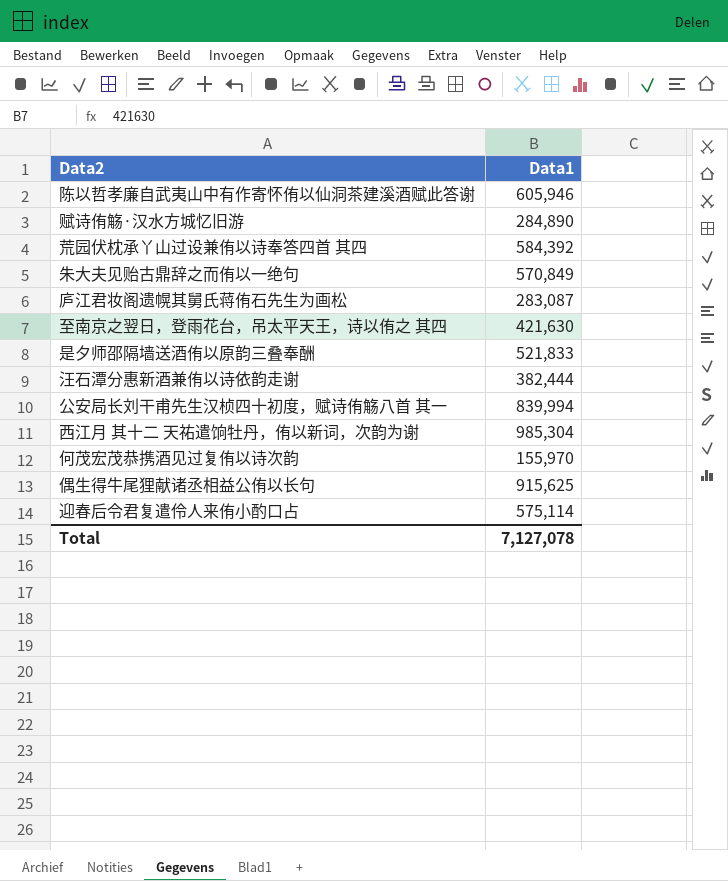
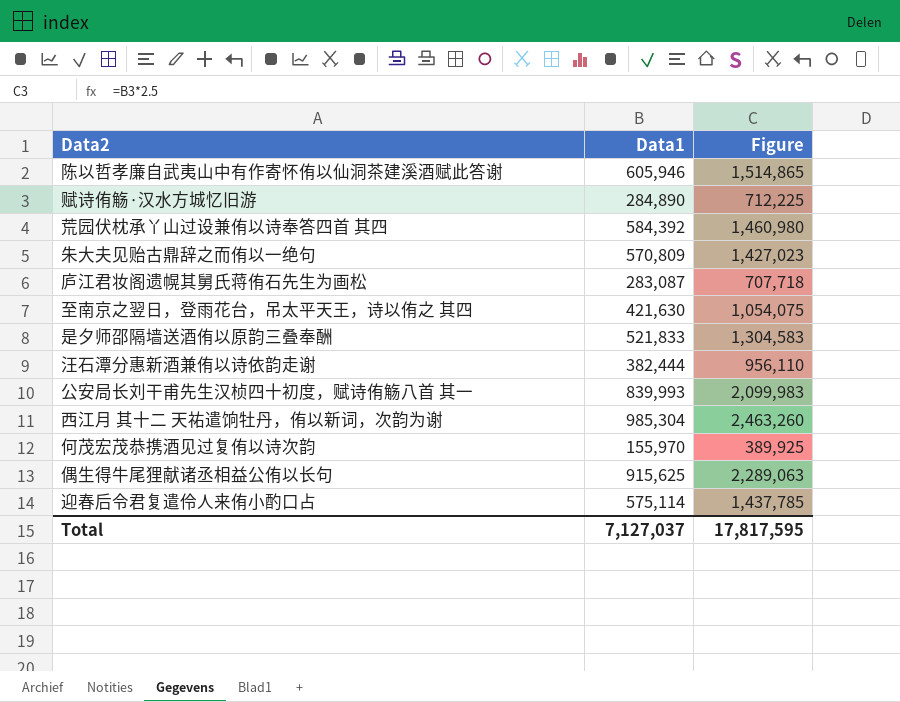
column Figure | formula: none -> [Data1] * 2.5
朱大夫见贻古鼎辞之而侑以一绝句 | Data1: 570,849 -> 570,809
公安局长刘干甫先生汉桢四十初度，赋诗侑觞八首 其一 | Data1: 839,994 -> 839,993
Total | Data1: 7,127,078 -> 7,127,037

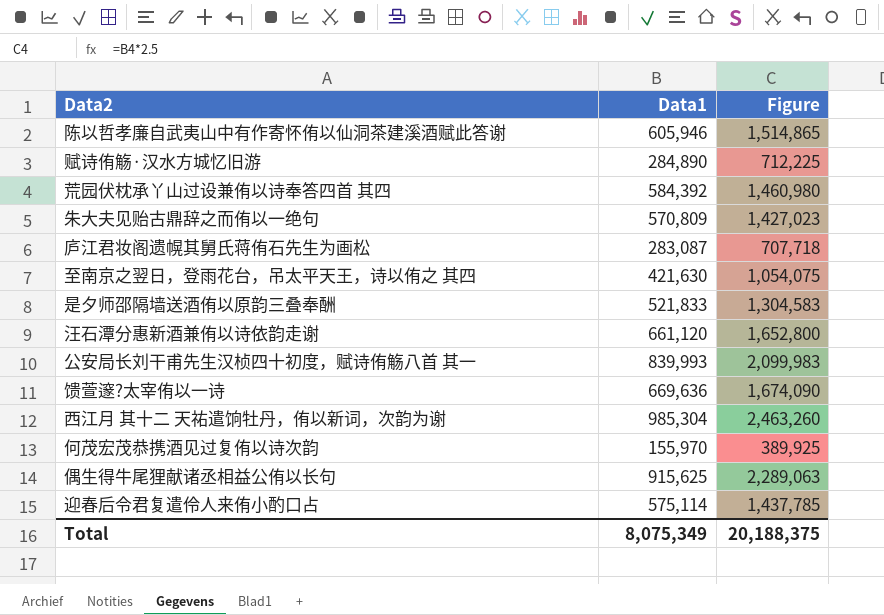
汪石潭分惠新酒兼侑以诗依韵走谢 | Data1: 382,444 -> 661,120
汪石潭分惠新酒兼侑以诗依韵走谢 | Figure: 956,110 -> 1,652,800
row 馈萱邃?太宰侑以一诗: none -> 669,636 | 1,674,090
Total | Data1: 7,127,037 -> 8,075,349
Total | Figure: 17,817,595 -> 20,188,375

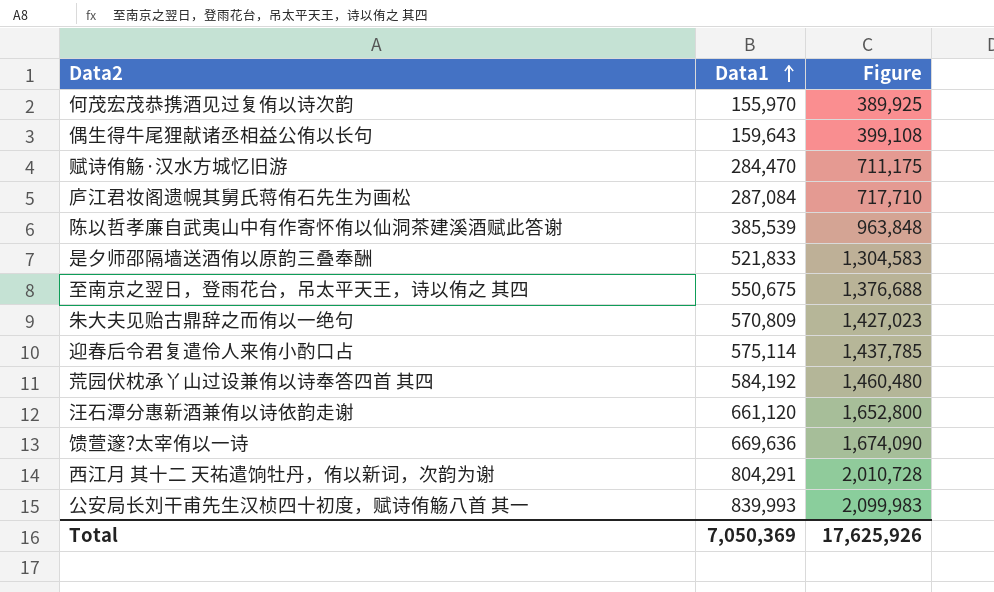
row order: none -> Data1 ascending
偶生得牛尾狸献诸丞相益公侑以长句 | Data1: 915,625 -> 159,643
偶生得牛尾狸献诸丞相益公侑以长句 | Figure: 2,289,063 -> 399,108
赋诗侑觞·汉水方城忆旧游 | Data1: 284,890 -> 284,470
赋诗侑觞·汉水方城忆旧游 | Figure: 712,225 -> 711,175
庐江君妆阁遗幌其舅氏蒋侑石先生为画松 | Data1: 283,087 -> 287,084
庐江君妆阁遗幌其舅氏蒋侑石先生为画松 | Figure: 707,718 -> 717,710
陈以哲孝廉自武夷山中有作寄怀侑以仙洞茶建溪酒赋此答谢 | Data1: 605,946 -> 385,539
陈以哲孝廉自武夷山中有作寄怀侑以仙洞茶建溪酒赋此答谢 | Figure: 1,514,865 -> 963,848
至南京之翌日，登雨花台，吊太平天王，诗以侑之 其四 | Data1: 421,630 -> 550,675
至南京之翌日，登雨花台，吊太平天王，诗以侑之 其四 | Figure: 1,054,075 -> 1,376,688
荒园伏枕承丫山过设兼侑以诗奉答四首 其四 | Data1: 584,392 -> 584,192
荒园伏枕承丫山过设兼侑以诗奉答四首 其四 | Figure: 1,460,980 -> 1,460,480
西江月 其十二 天祐遣饷牡丹，侑以新词，次韵为谢 | Data1: 985,304 -> 804,291
西江月 其十二 天祐遣饷牡丹，侑以新词，次韵为谢 | Figure: 2,463,260 -> 2,010,728
Total | Data1: 8,075,349 -> 7,050,369
Total | Figure: 20,188,375 -> 17,625,926

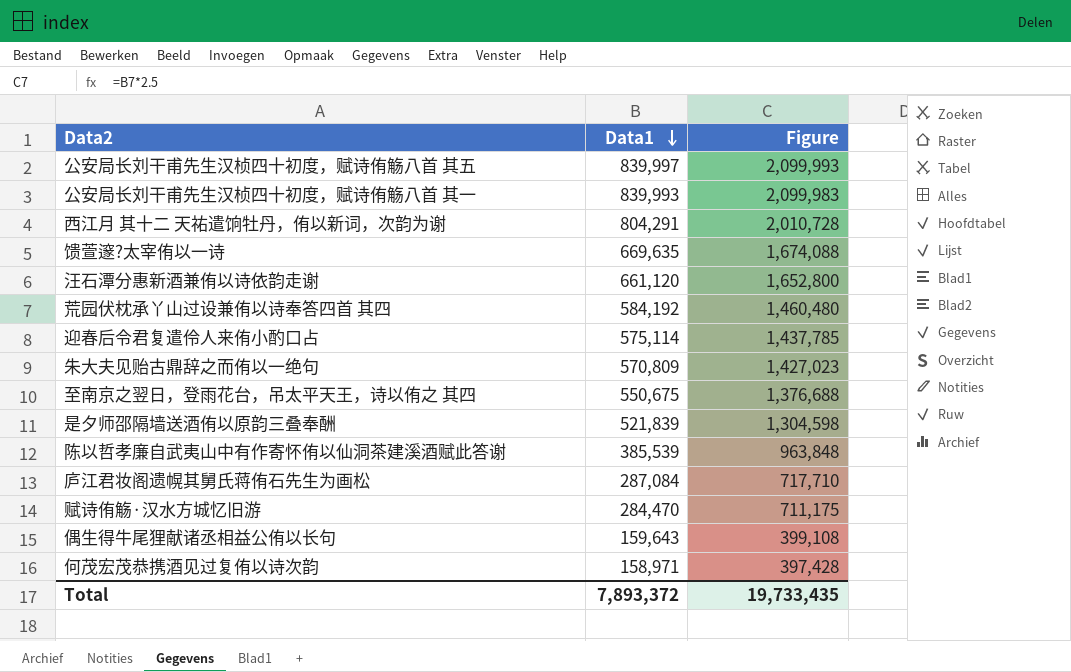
row order: Data1 ascending -> Data1 descending
row 公安局长刘干甫先生汉桢四十初度，赋诗侑觞八首 其五: none -> 839,997 | 2,099,993
馈萱邃?太宰侑以一诗 | Data1: 669,636 -> 669,635
馈萱邃?太宰侑以一诗 | Figure: 1,674,090 -> 1,674,088
是夕师邵隔墙送酒侑以原韵三叠奉酬 | Data1: 521,833 -> 521,839
是夕师邵隔墙送酒侑以原韵三叠奉酬 | Figure: 1,304,583 -> 1,304,598
何茂宏茂恭携酒见过复侑以诗次韵 | Data1: 155,970 -> 158,971
何茂宏茂恭携酒见过复侑以诗次韵 | Figure: 389,925 -> 397,428
Total | Data1: 7,050,369 -> 7,893,372
Total | Figure: 17,625,926 -> 19,733,435

